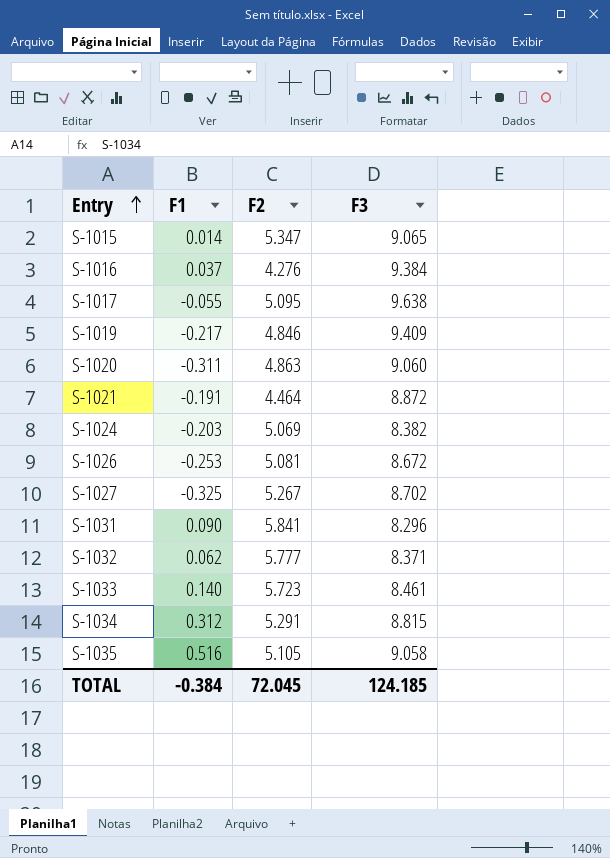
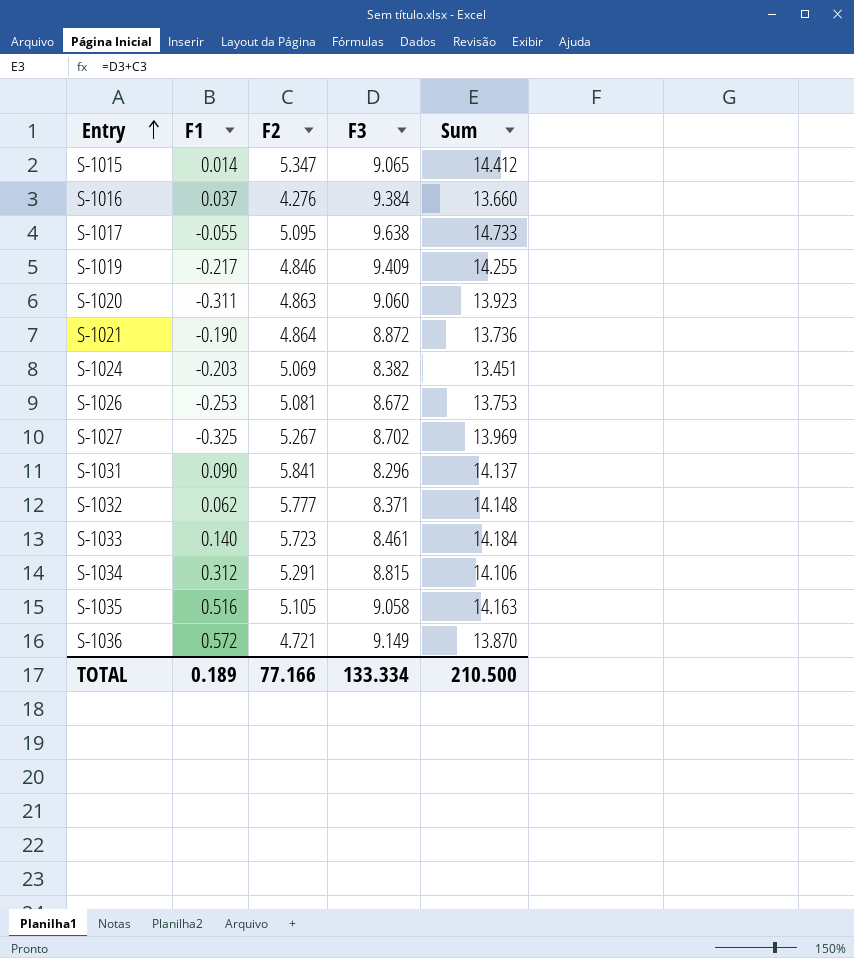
column Sum | formula: none -> [F2] + [F3]
S-1021 | F1: -0.191 -> -0.190
S-1021 | F2: 4.464 -> 4.864
row S-1036: none -> 0.572 | 4.721 | 9.149 | 13.870
TOTAL | F1: -0.384 -> 0.189
TOTAL | F2: 72.045 -> 77.166
TOTAL | F3: 124.185 -> 133.334

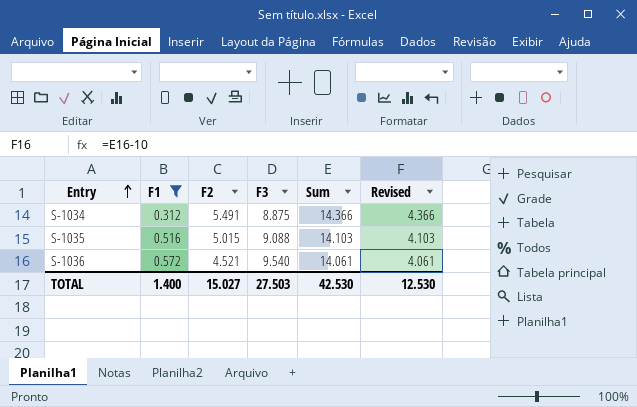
filter: none -> F1 >= 0.312
column Revised | formula: none -> [Sum] - 10
S-1034 | F2: 5.291 -> 5.491
S-1034 | F3: 8.815 -> 8.875
S-1034 | Sum: 14.106 -> 14.366
S-1035 | F2: 5.105 -> 5.015
S-1035 | F3: 9.058 -> 9.088
S-1035 | Sum: 14.163 -> 14.103
S-1036 | F2: 4.721 -> 4.521
S-1036 | F3: 9.149 -> 9.540
S-1036 | Sum: 13.870 -> 14.061
TOTAL | F1: 0.189 -> 1.400
TOTAL | F2: 77.166 -> 15.027
TOTAL | F3: 133.334 -> 27.503
TOTAL | Sum: 210.500 -> 42.530

